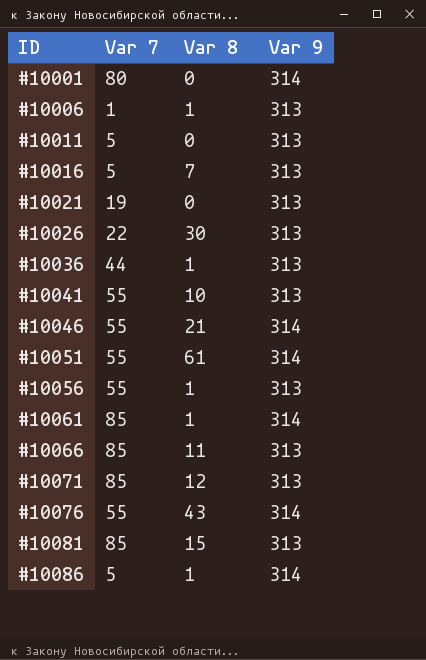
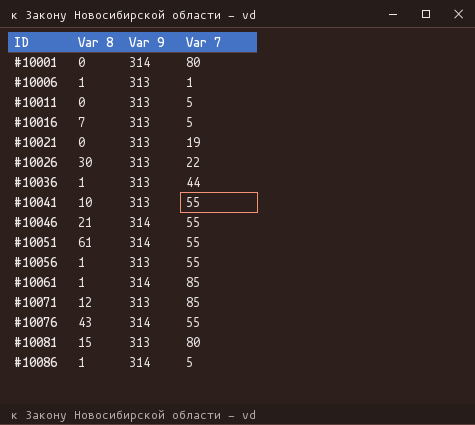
column Var 7 | position: 2 -> 4
row #10066: 85 | 11 | 313 -> none
#10081 | Var 7: 85 -> 80

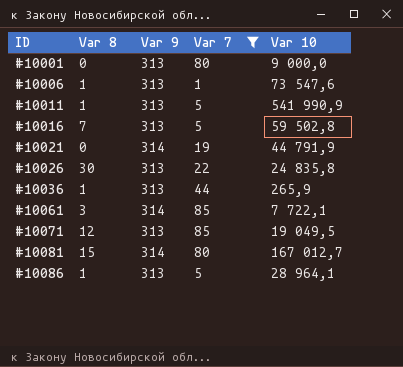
filter: none -> Var 7 != 55
column Var 10 | position: none -> 5
#10001 | Var 9: 314 -> 313
#10011 | Var 8: 0 -> 1
#10021 | Var 9: 313 -> 314
#10061 | Var 8: 1 -> 3
#10081 | Var 9: 313 -> 314
#10086 | Var 9: 314 -> 313

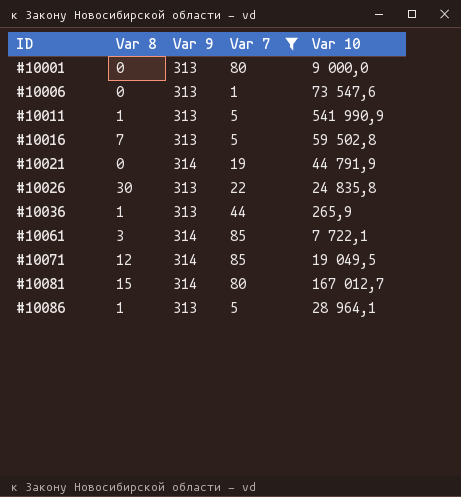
#10006 | Var 8: 1 -> 0
#10071 | Var 9: 313 -> 314

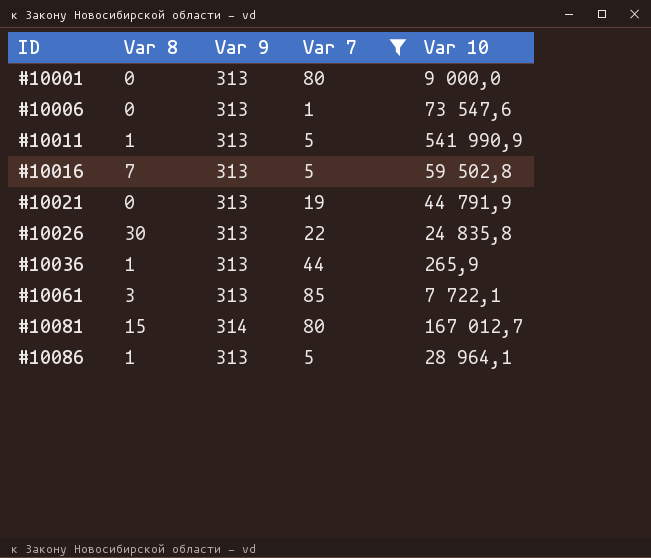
row #10071: 12 | 314 | 85 | 19 049,5 -> none
#10021 | Var 9: 314 -> 313
#10061 | Var 9: 314 -> 313

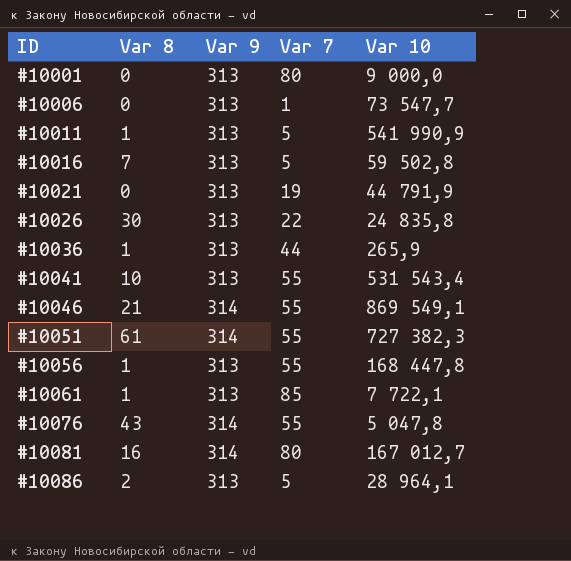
filter: Var 7 != 55 -> none
#10006 | Var 10: 73 547,6 -> 73 547,7
#10061 | Var 8: 3 -> 1
#10081 | Var 8: 15 -> 16
#10086 | Var 8: 1 -> 2

